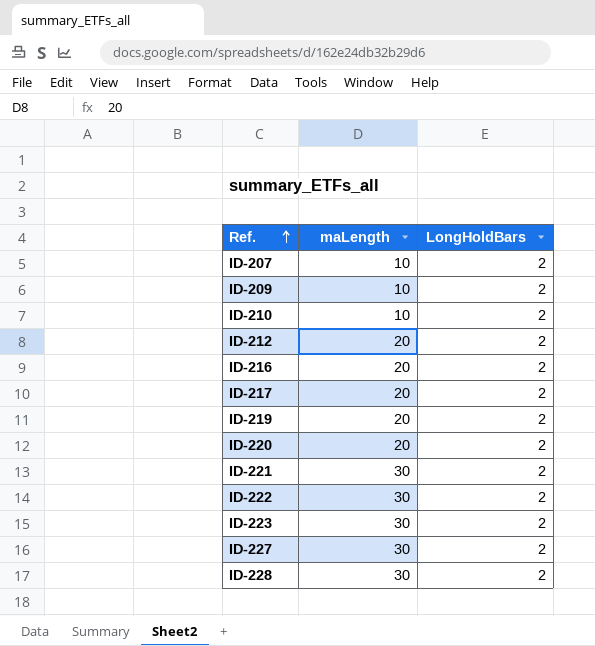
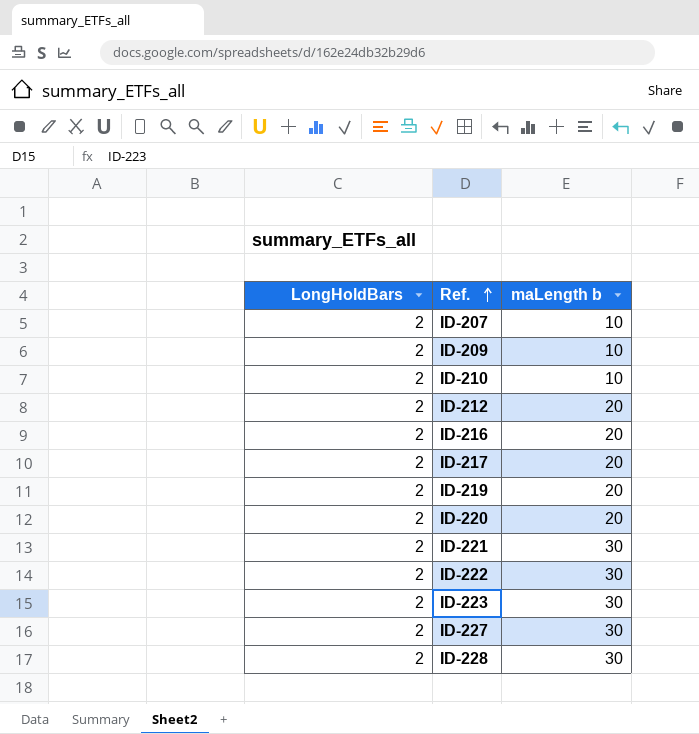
column LongHoldBars | position: 3 -> 1
column name: maLength -> maLength b

